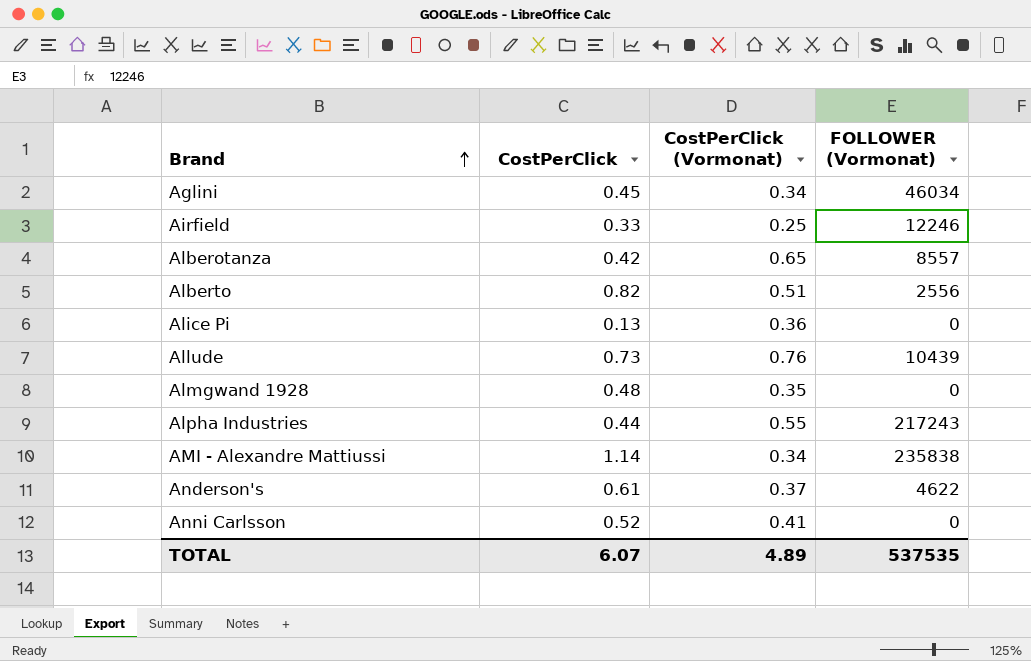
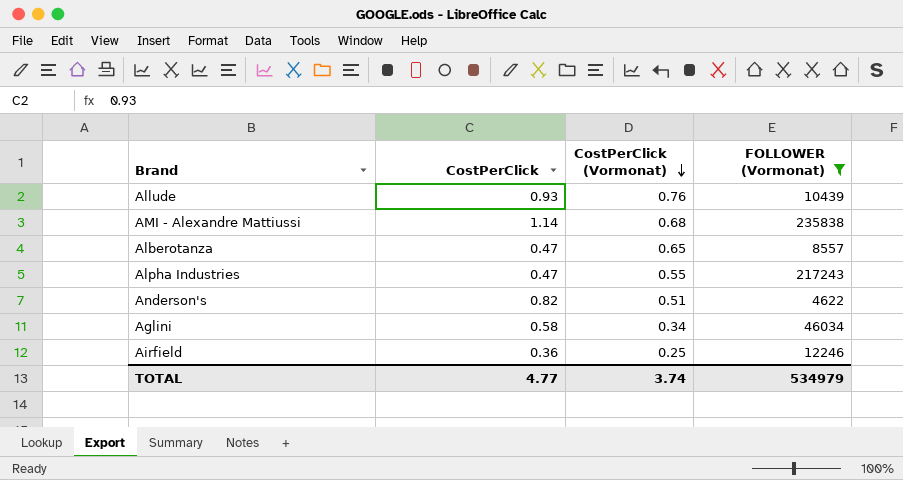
filter: none -> FOLLOWER (Vormonat) >= 4622
row order: Brand ascending -> CostPerClick (Vormonat) descending
Allude | CostPerClick: 0.73 -> 0.93
AMI - Alexandre Mattiussi | CostPerClick (Vormonat): 0.34 -> 0.68
Alberotanza | CostPerClick: 0.42 -> 0.47
Alpha Industries | CostPerClick: 0.44 -> 0.47
Anderson's | CostPerClick: 0.61 -> 0.82
Anderson's | CostPerClick (Vormonat): 0.37 -> 0.51
Aglini | CostPerClick: 0.45 -> 0.58
Airfield | CostPerClick: 0.33 -> 0.36
TOTAL | CostPerClick: 6.07 -> 4.77
TOTAL | CostPerClick (Vormonat): 4.89 -> 3.74
TOTAL | FOLLOWER (Vormonat): 537535 -> 534979

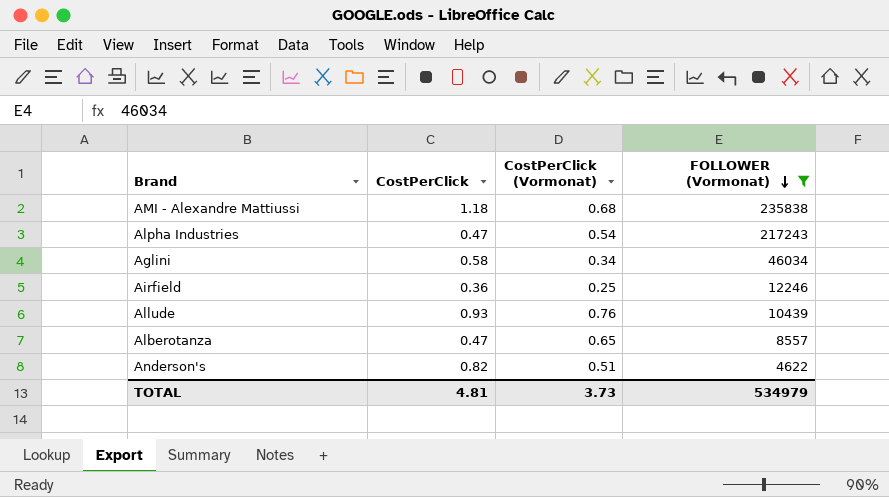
row order: CostPerClick (Vormonat) descending -> FOLLOWER (Vormonat) descending
AMI - Alexandre Mattiussi | CostPerClick: 1.14 -> 1.18
Alpha Industries | CostPerClick (Vormonat): 0.55 -> 0.54
TOTAL | CostPerClick: 4.77 -> 4.81
TOTAL | CostPerClick (Vormonat): 3.74 -> 3.73

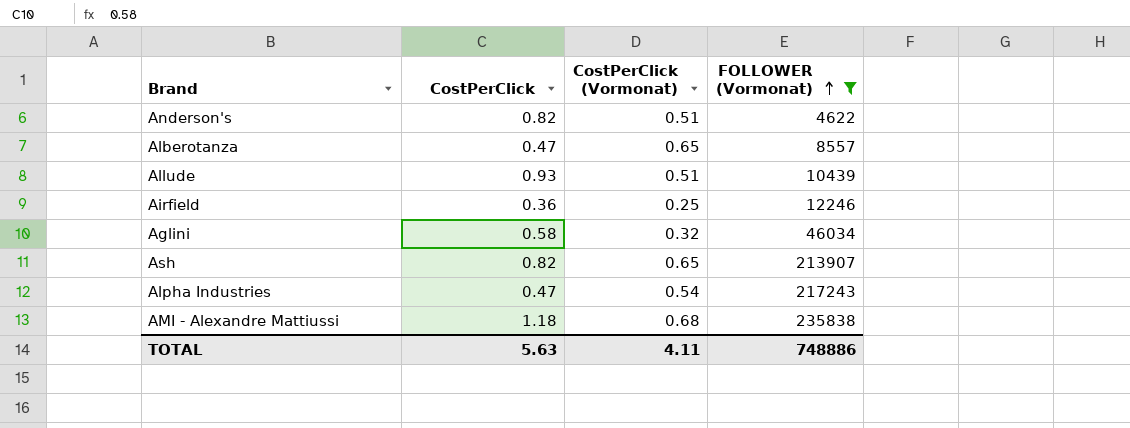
row order: FOLLOWER (Vormonat) descending -> FOLLOWER (Vormonat) ascending
Allude | CostPerClick (Vormonat): 0.76 -> 0.51
Aglini | CostPerClick (Vormonat): 0.34 -> 0.32
row Ash: none -> 0.82 | 0.65 | 213907
TOTAL | CostPerClick: 4.81 -> 5.63
TOTAL | CostPerClick (Vormonat): 3.73 -> 4.11
TOTAL | FOLLOWER (Vormonat): 534979 -> 748886

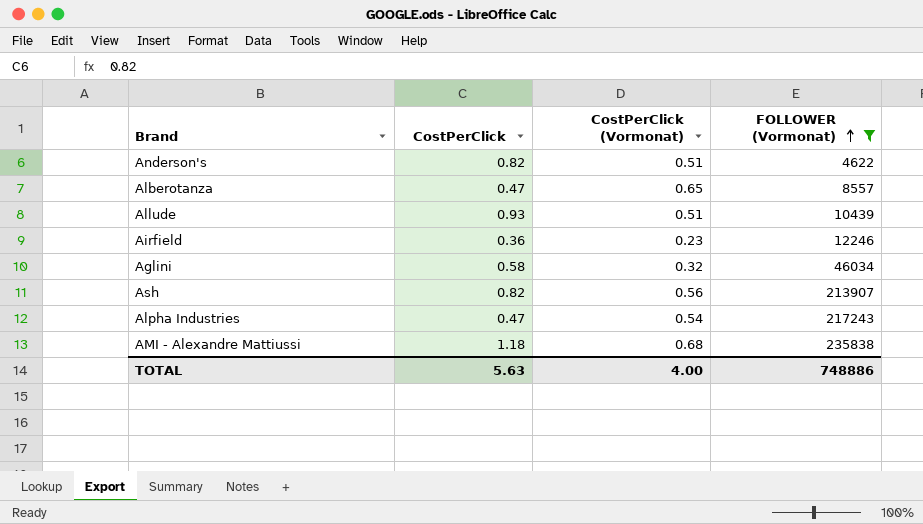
Airfield | CostPerClick (Vormonat): 0.25 -> 0.23
Ash | CostPerClick (Vormonat): 0.65 -> 0.56
TOTAL | CostPerClick (Vormonat): 4.11 -> 4.00

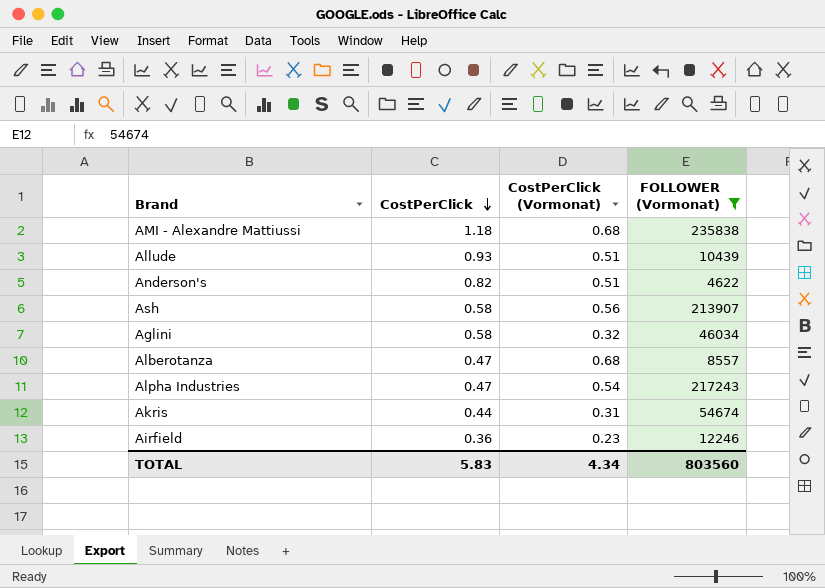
row order: FOLLOWER (Vormonat) ascending -> CostPerClick descending
Ash | CostPerClick: 0.82 -> 0.58
Alberotanza | CostPerClick (Vormonat): 0.65 -> 0.68
row Akris: none -> 0.44 | 0.31 | 54674
TOTAL | CostPerClick: 5.63 -> 5.83
TOTAL | CostPerClick (Vormonat): 4.00 -> 4.34
TOTAL | FOLLOWER (Vormonat): 748886 -> 803560

